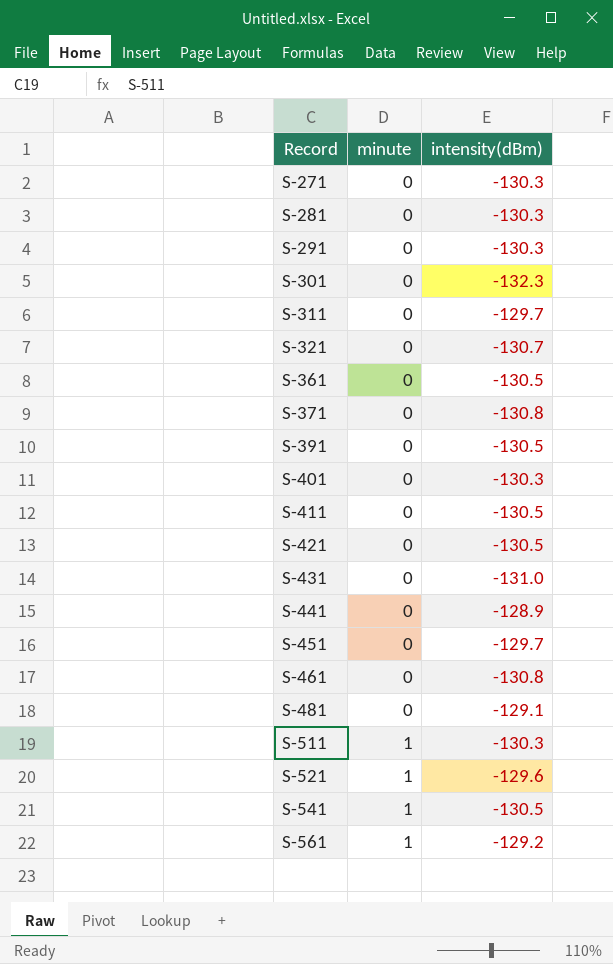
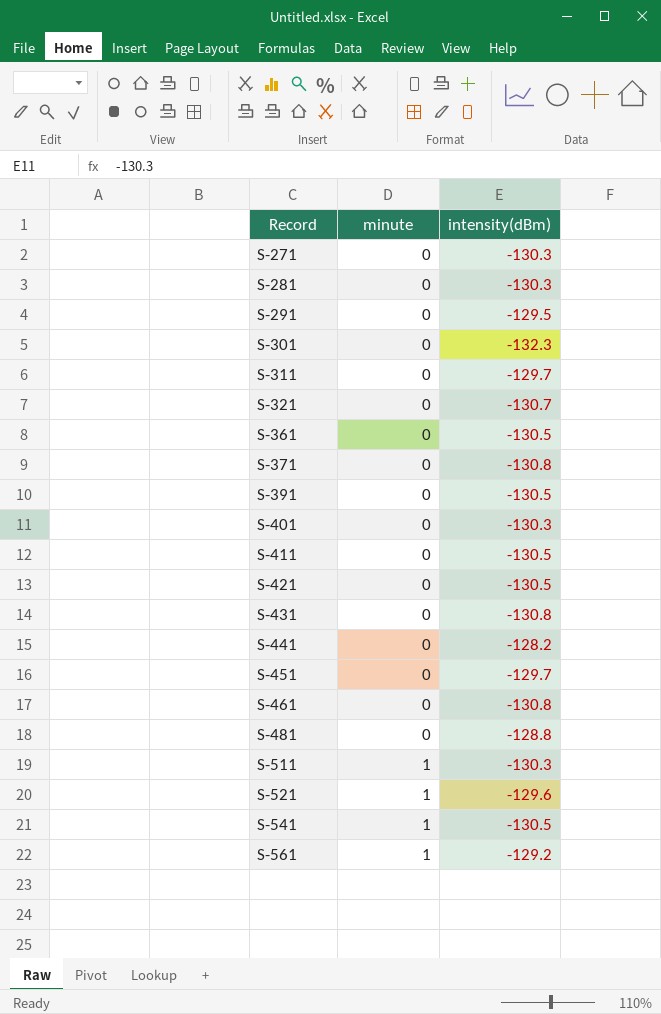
S-291 | intensity(dBm): -130.3 -> -129.5
S-431 | intensity(dBm): -131.0 -> -130.8
S-441 | intensity(dBm): -128.9 -> -128.2
S-481 | intensity(dBm): -129.1 -> -128.8

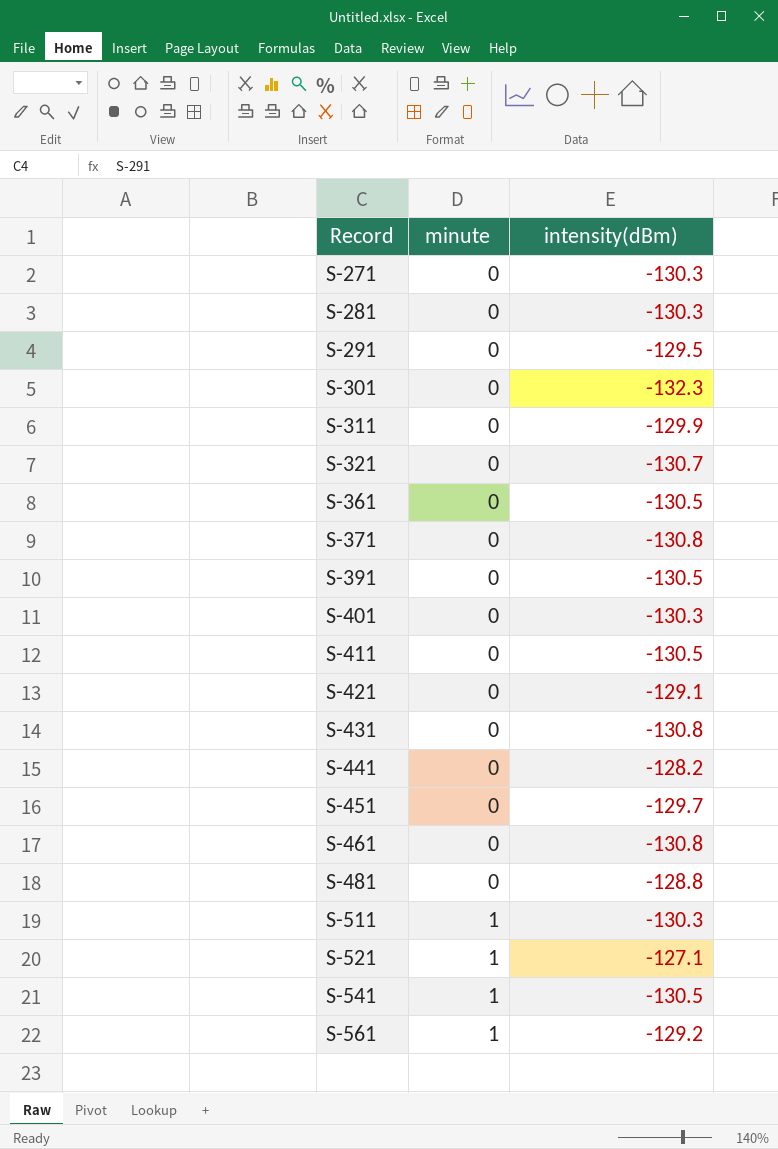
S-311 | intensity(dBm): -129.7 -> -129.9
S-421 | intensity(dBm): -130.5 -> -129.1
S-521 | intensity(dBm): -129.6 -> -127.1

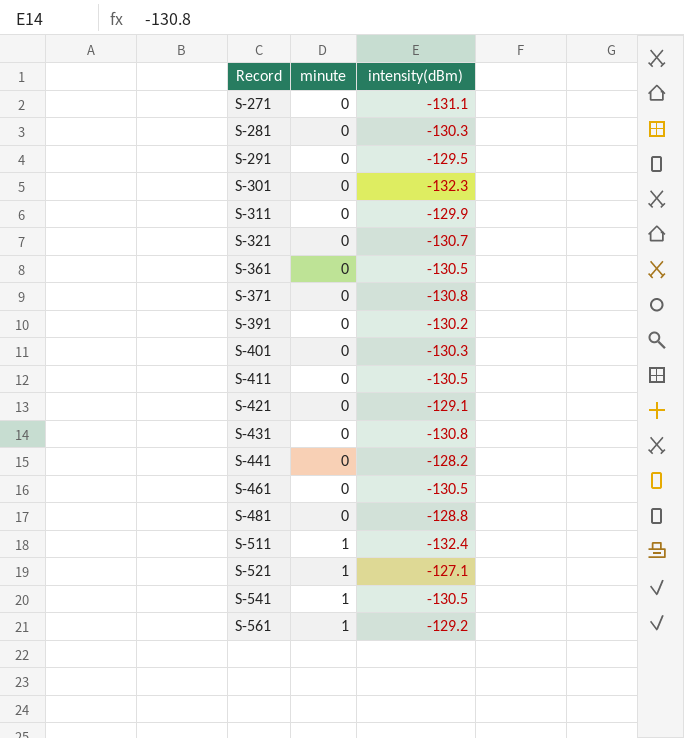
row S-451: 0 | -129.7 -> none
S-271 | intensity(dBm): -130.3 -> -131.1
S-391 | intensity(dBm): -130.5 -> -130.2
S-461 | intensity(dBm): -130.8 -> -130.5
S-511 | intensity(dBm): -130.3 -> -132.4

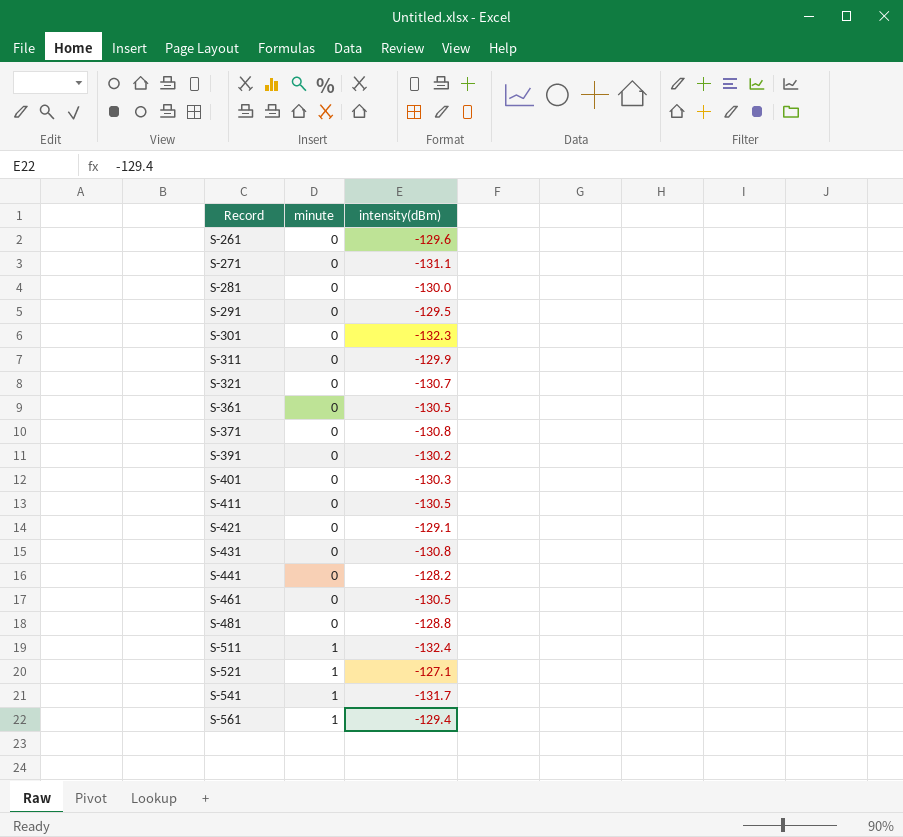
row S-261: none -> 0 | -129.6
S-281 | intensity(dBm): -130.3 -> -130.0
S-541 | intensity(dBm): -130.5 -> -131.7
S-561 | intensity(dBm): -129.2 -> -129.4

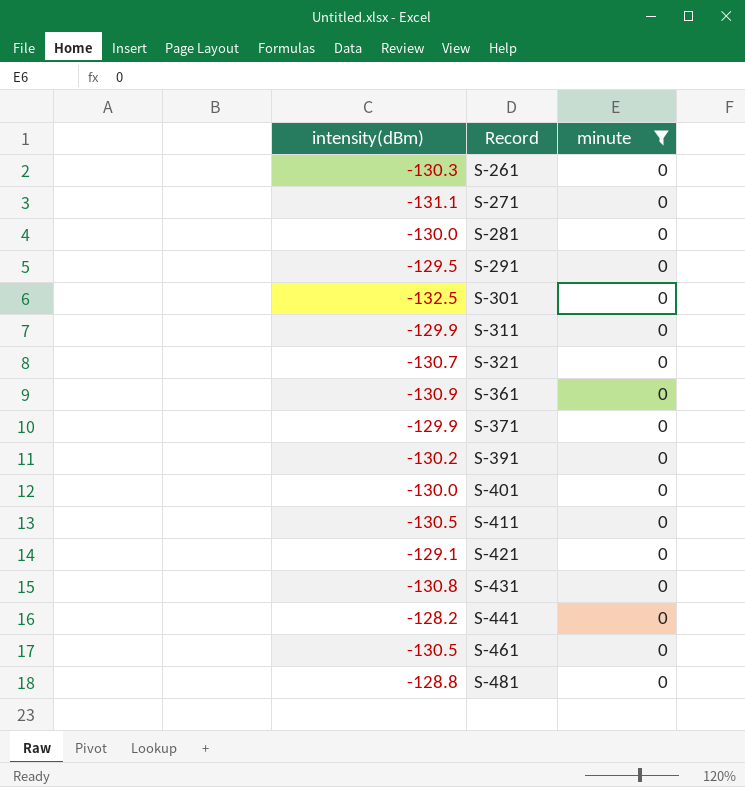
filter: none -> minute = 0
column intensity(dBm) | position: 3 -> 1
S-261 | intensity(dBm): -129.6 -> -130.3
S-301 | intensity(dBm): -132.3 -> -132.5
S-361 | intensity(dBm): -130.5 -> -130.9
S-371 | intensity(dBm): -130.8 -> -129.9
S-401 | intensity(dBm): -130.3 -> -130.0

